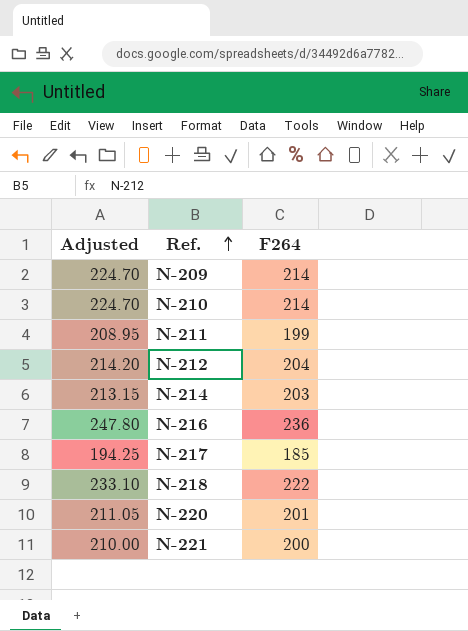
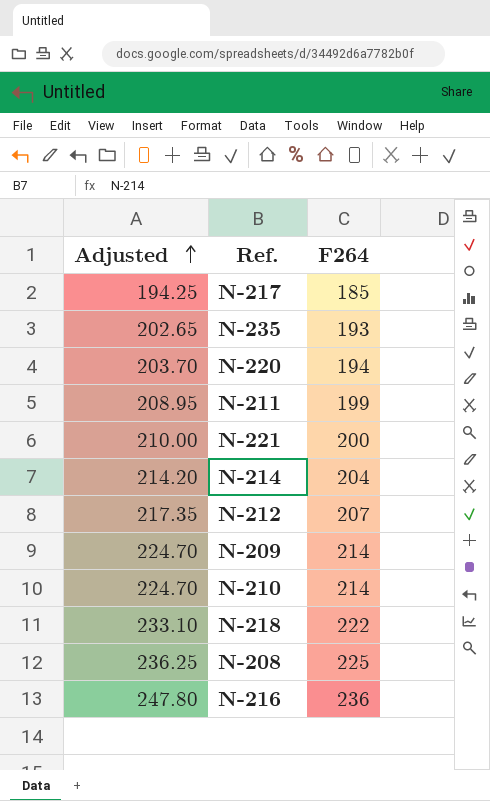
row order: Ref. ascending -> Adjusted ascending
row N-235: none -> 202.65 | 193
N-220 | Adjusted: 211.05 -> 203.70
N-220 | F264: 201 -> 194
N-214 | Adjusted: 213.15 -> 214.20
N-214 | F264: 203 -> 204
N-212 | Adjusted: 214.20 -> 217.35
N-212 | F264: 204 -> 207
row N-208: none -> 236.25 | 225

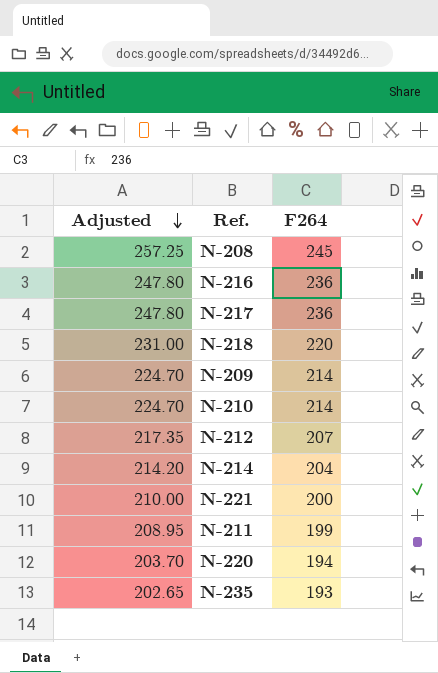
row order: Adjusted ascending -> Adjusted descending
N-208 | Adjusted: 236.25 -> 257.25
N-208 | F264: 225 -> 245
N-217 | Adjusted: 194.25 -> 247.80
N-217 | F264: 185 -> 236
N-218 | Adjusted: 233.10 -> 231.00
N-218 | F264: 222 -> 220

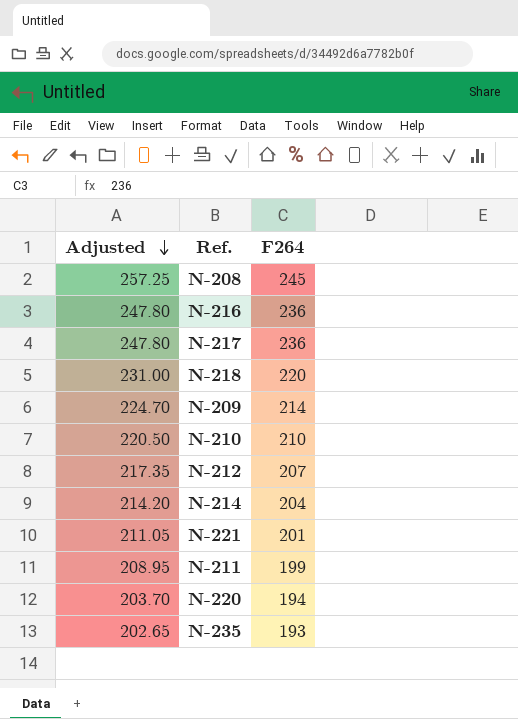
N-210 | Adjusted: 224.70 -> 220.50
N-210 | F264: 214 -> 210
N-221 | Adjusted: 210.00 -> 211.05
N-221 | F264: 200 -> 201

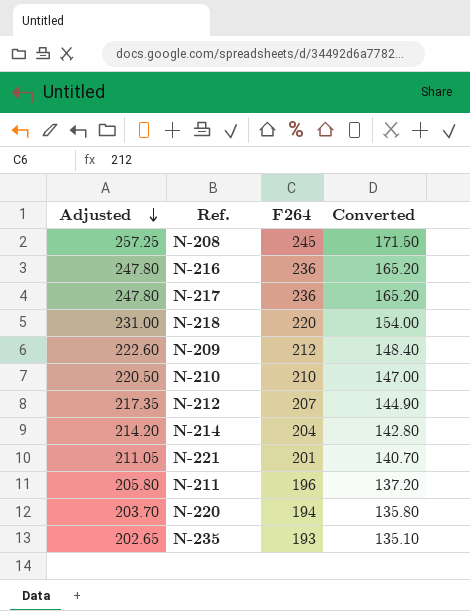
column Converted | formula: none -> [F264] * 0.7
N-209 | Adjusted: 224.70 -> 222.60
N-209 | F264: 214 -> 212
N-211 | Adjusted: 208.95 -> 205.80
N-211 | F264: 199 -> 196

